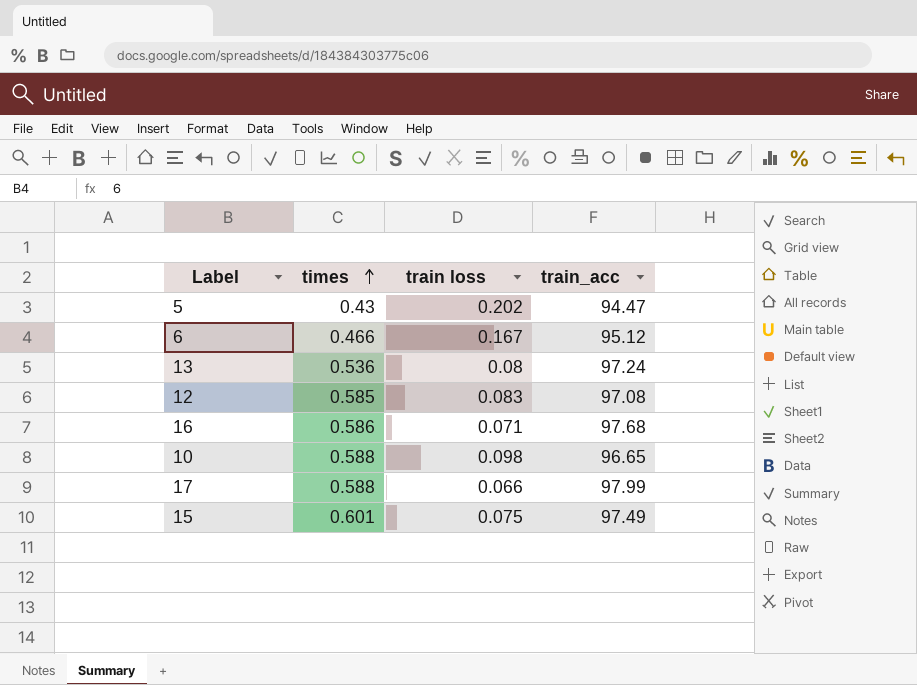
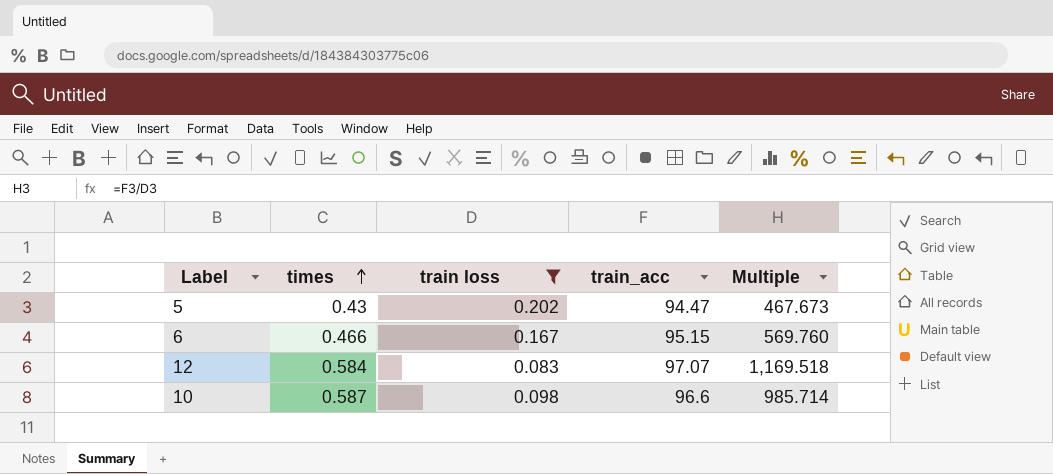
filter: none -> train loss >= 0.083
column Multiple | formula: none -> [train_acc] / [train loss]
6 | train_acc: 95.12 -> 95.15
12 | times: 0.585 -> 0.584
12 | train_acc: 97.08 -> 97.07
10 | times: 0.588 -> 0.587
10 | train_acc: 96.65 -> 96.6

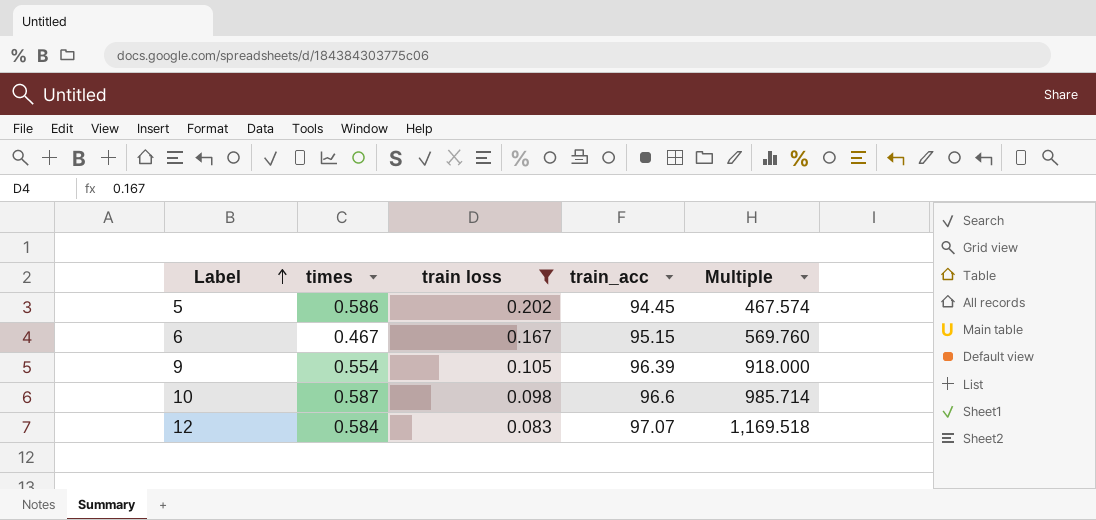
row order: times ascending -> Label ascending
5 | times: 0.43 -> 0.586
5 | train_acc: 94.47 -> 94.45
5 | Multiple: 467.673 -> 467.574
6 | times: 0.466 -> 0.467
row 9: none -> 0.554 | 0.105 | 96.39 | 918.000

